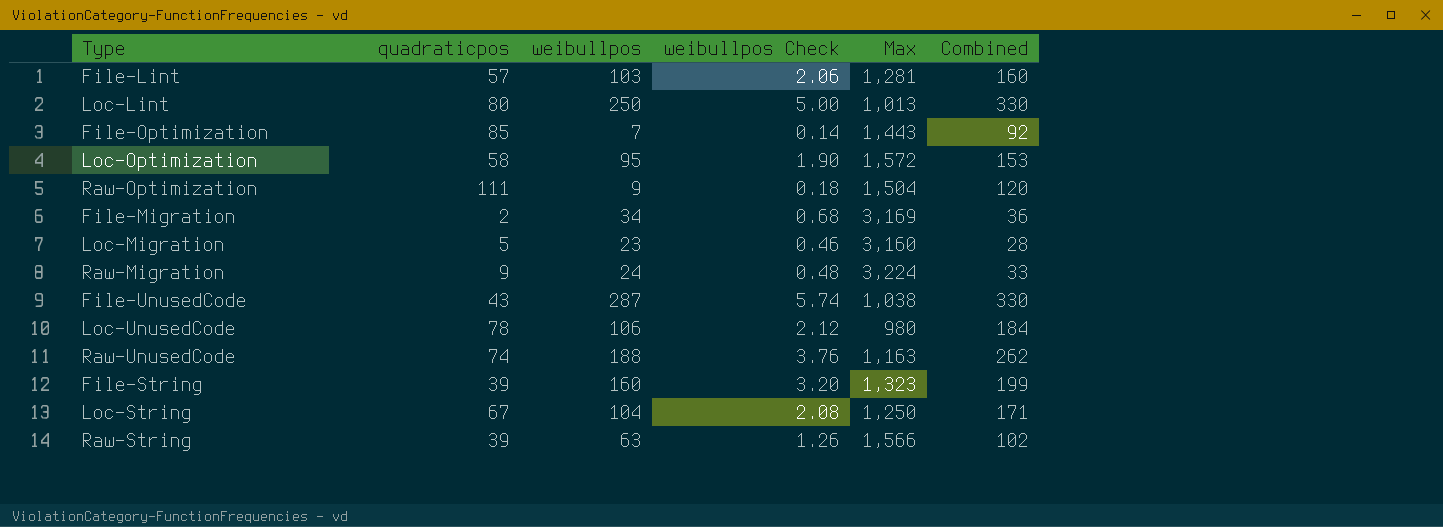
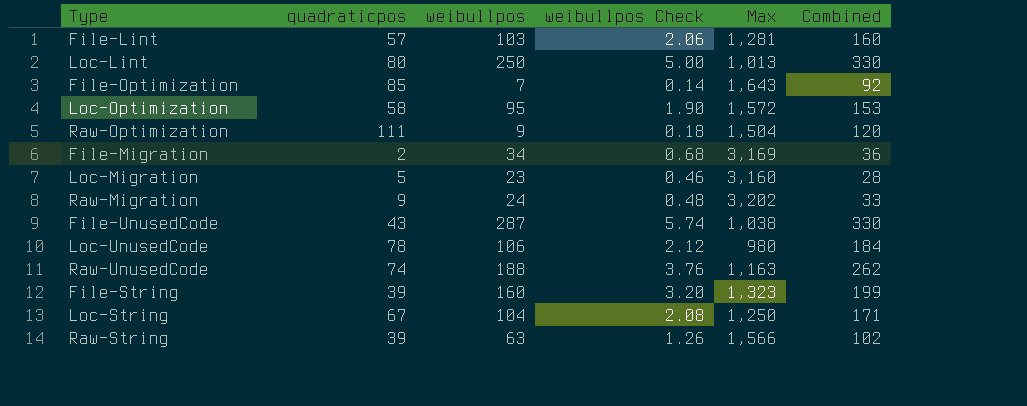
File-Optimization | Max: 1,443 -> 1,643
Raw-Migration | Max: 3,224 -> 3,202

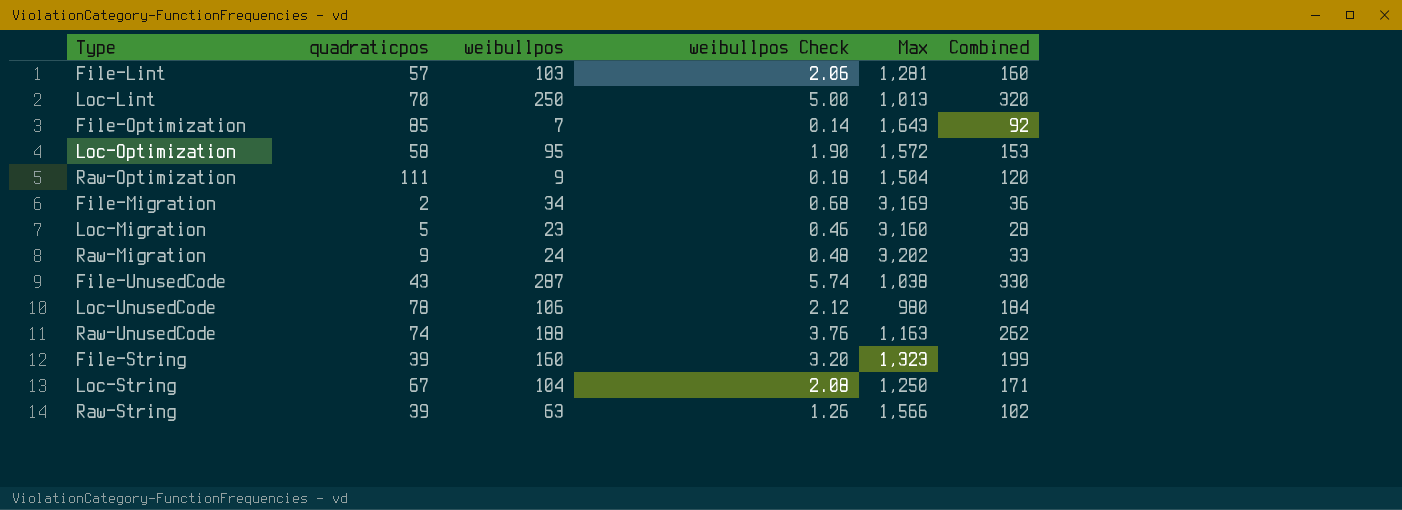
Loc-Lint | quadraticpos: 80 -> 70
Loc-Lint | Combined: 330 -> 320

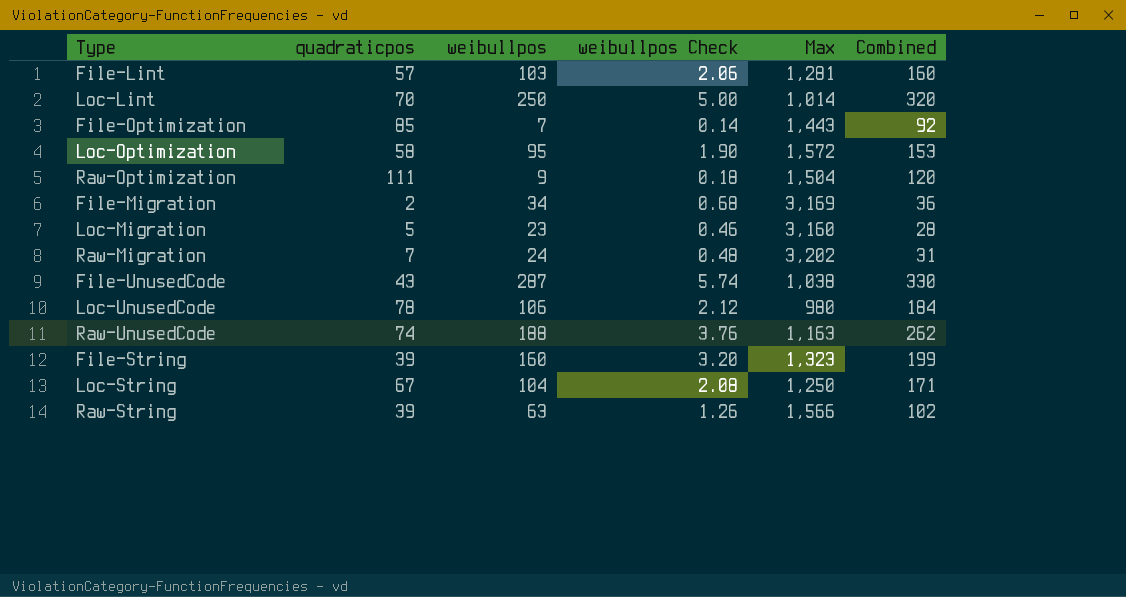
Loc-Lint | Max: 1,013 -> 1,014
File-Optimization | Max: 1,643 -> 1,443
Raw-Migration | quadraticpos: 9 -> 7
Raw-Migration | Combined: 33 -> 31

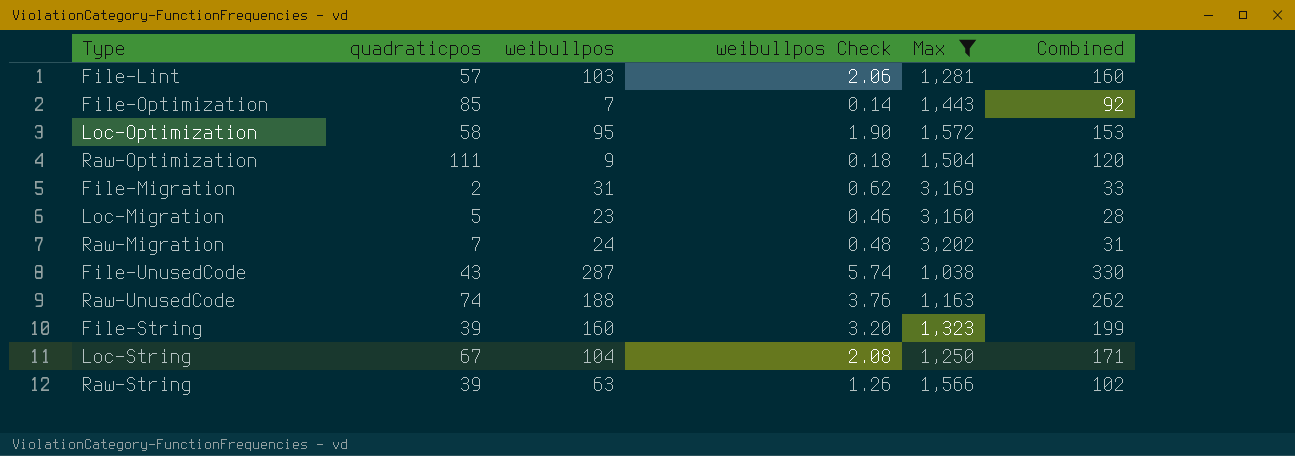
filter: none -> Max >= 1,038
File-Migration | weibullpos: 34 -> 31
File-Migration | weibullpos Check: 0.68 -> 0.62
File-Migration | Combined: 36 -> 33

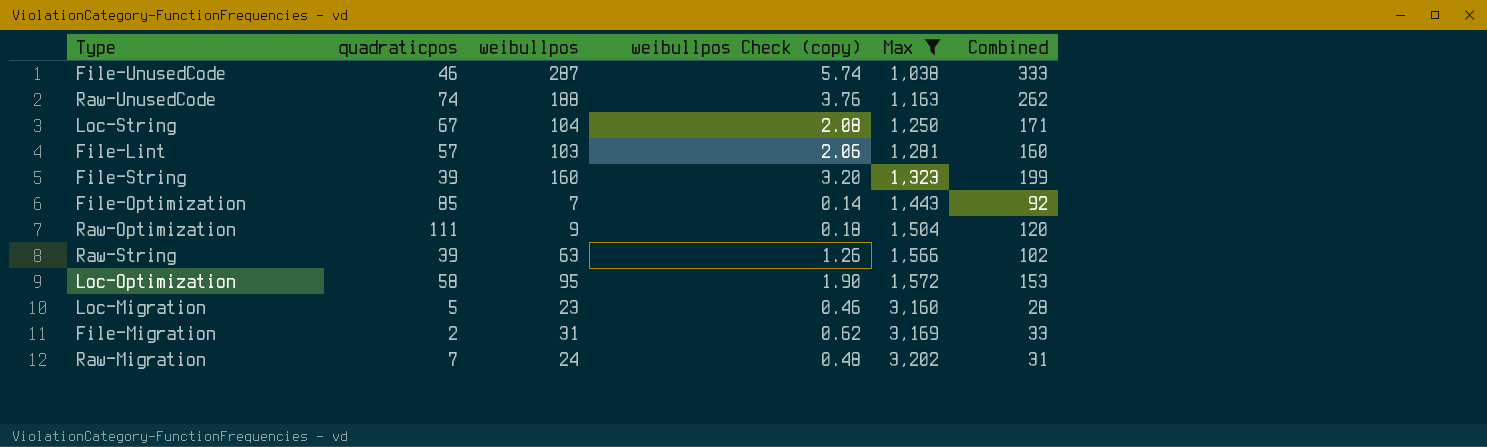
row order: none -> Max ascending
column name: weibullpos Check -> weibullpos Check (copy)
File-UnusedCode | quadraticpos: 43 -> 46
File-UnusedCode | Combined: 330 -> 333

